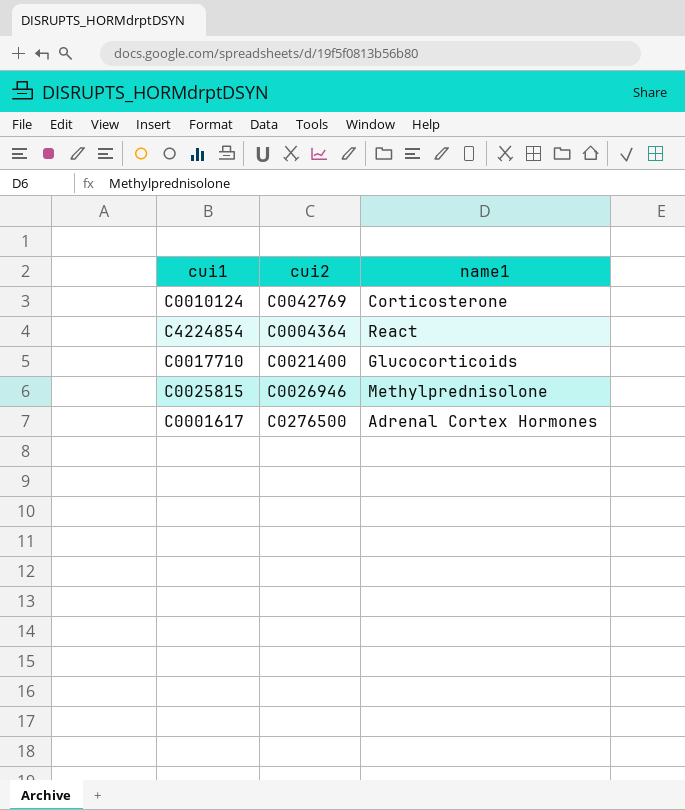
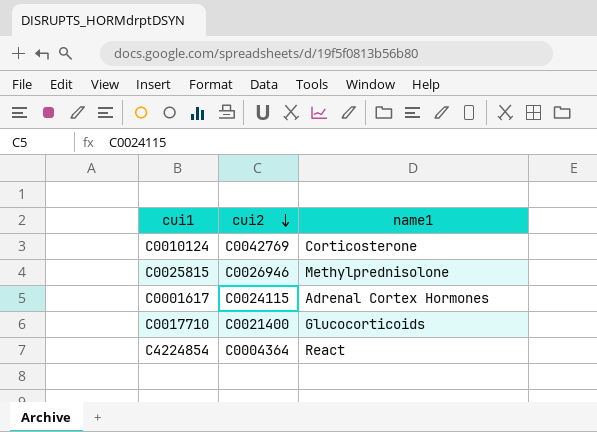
row order: none -> cui2 descending
C0001617 | cui2: C0276500 -> C0024115

